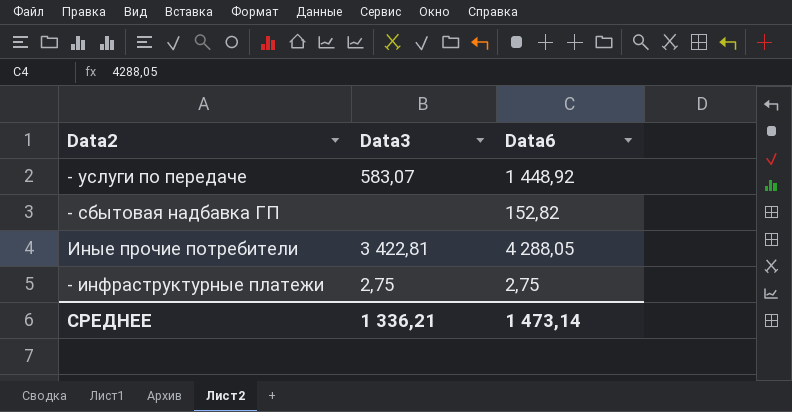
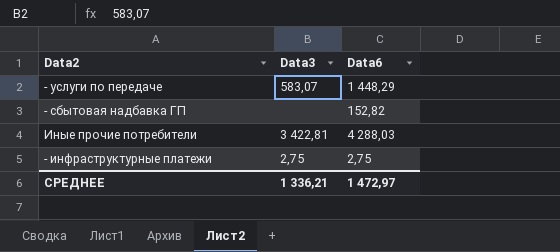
- услуги по передаче | Data6: 1 448,92 -> 1 448,29
Иные прочие потребители | Data6: 4 288,05 -> 4 288,03
СРЕДНЕЕ | Data6: 1 473,14 -> 1 472,97

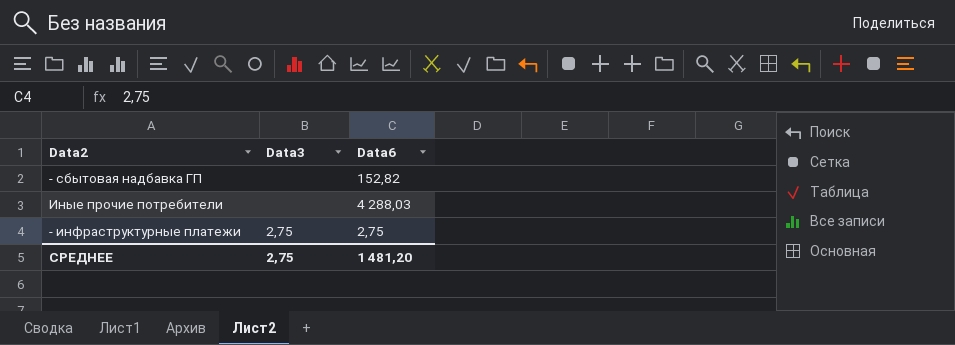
row - услуги по передаче: 583,07 | 1 448,29 -> none
Иные прочие потребители | Data3: 3 422,81 -> none
СРЕДНЕЕ | Data3: 1 336,21 -> 2,75
СРЕДНЕЕ | Data6: 1 472,97 -> 1 481,20

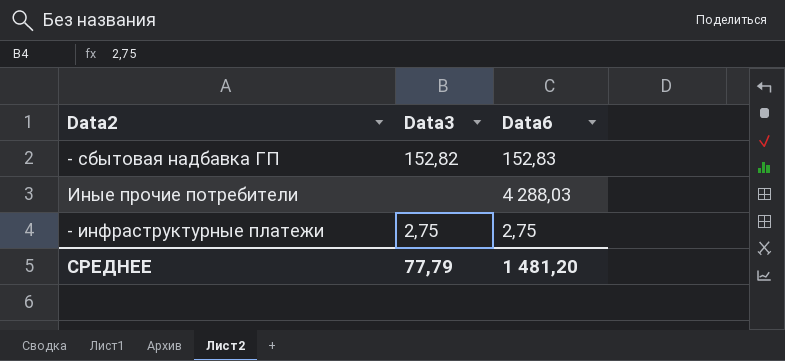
- сбытовая надбавка ГП | Data3: none -> 152,82
- сбытовая надбавка ГП | Data6: 152,82 -> 152,83
СРЕДНЕЕ | Data3: 2,75 -> 77,79

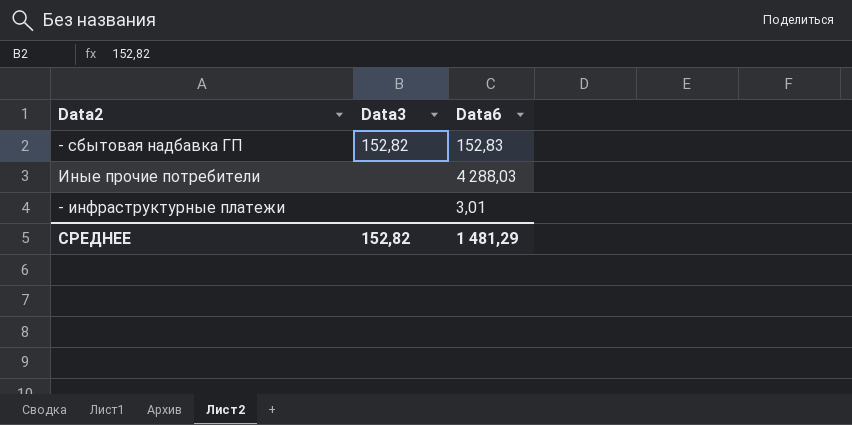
- инфраструктурные платежи | Data3: 2,75 -> none
- инфраструктурные платежи | Data6: 2,75 -> 3,01
СРЕДНЕЕ | Data3: 77,79 -> 152,82
СРЕДНЕЕ | Data6: 1 481,20 -> 1 481,29

